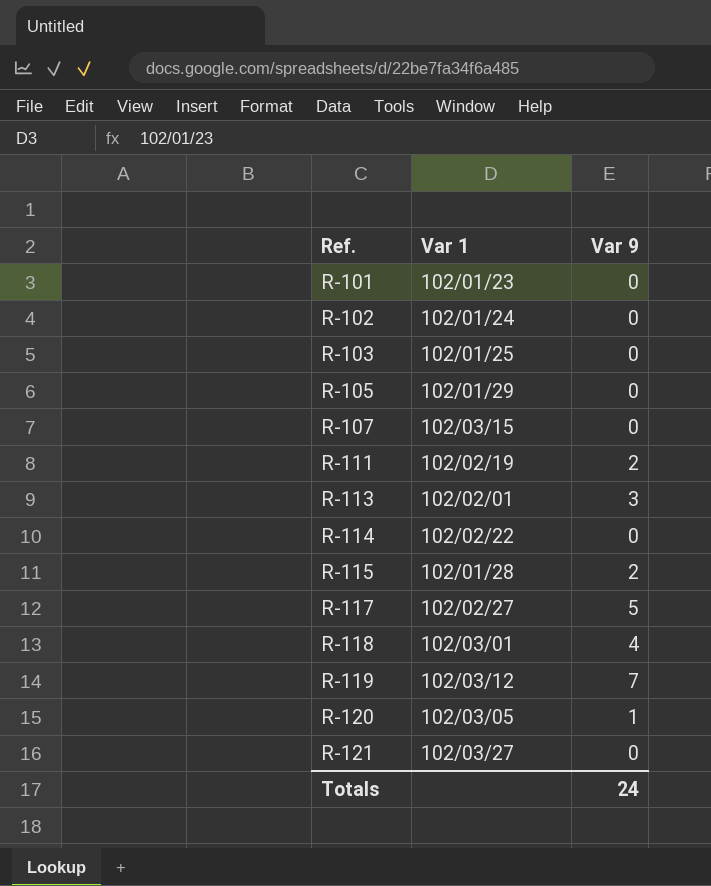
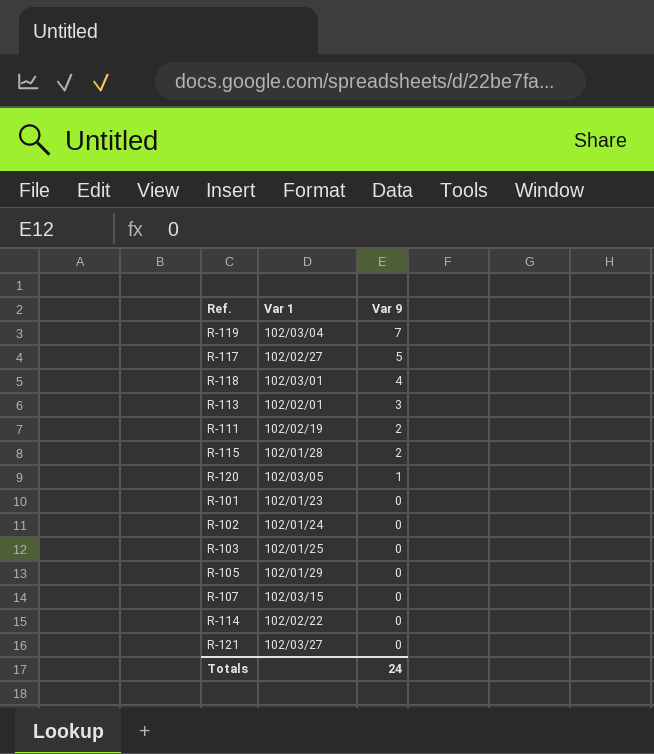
row order: Ref. ascending -> Var 9 descending
R-119 | Var 1: 102/03/12 -> 102/03/04

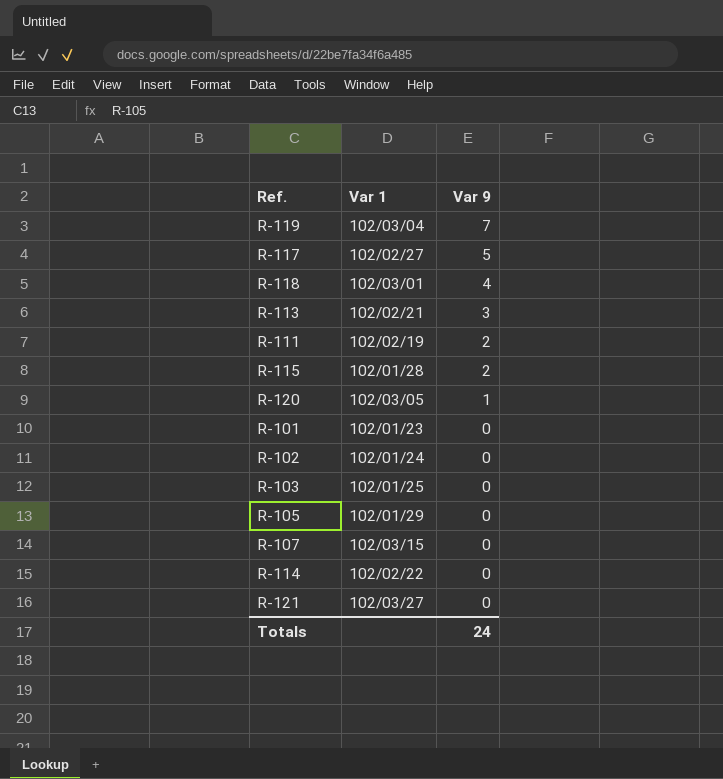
R-113 | Var 1: 102/02/01 -> 102/02/21

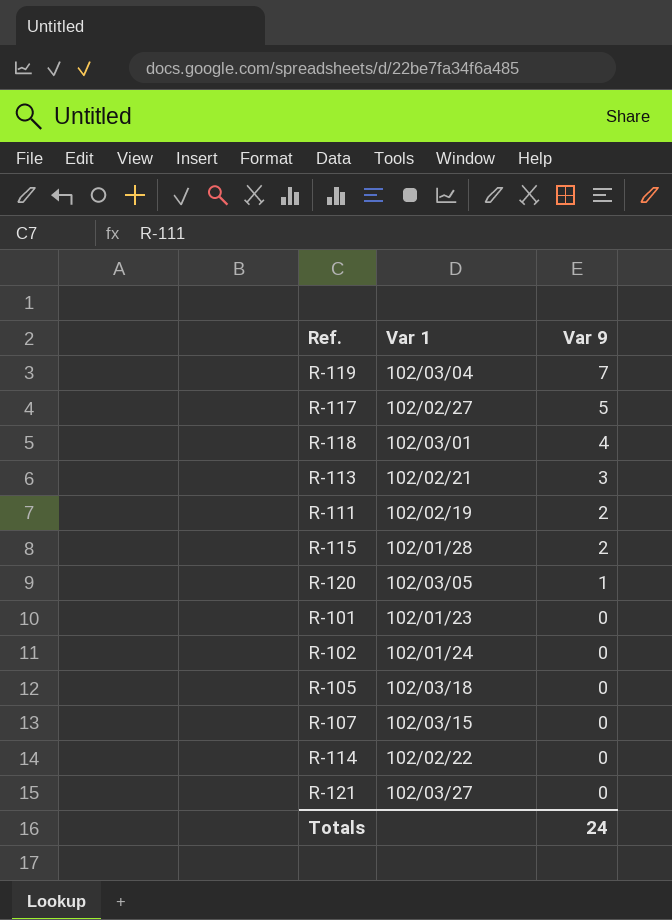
row R-103: 102/01/25 | 0 -> none
R-105 | Var 1: 102/01/29 -> 102/03/18

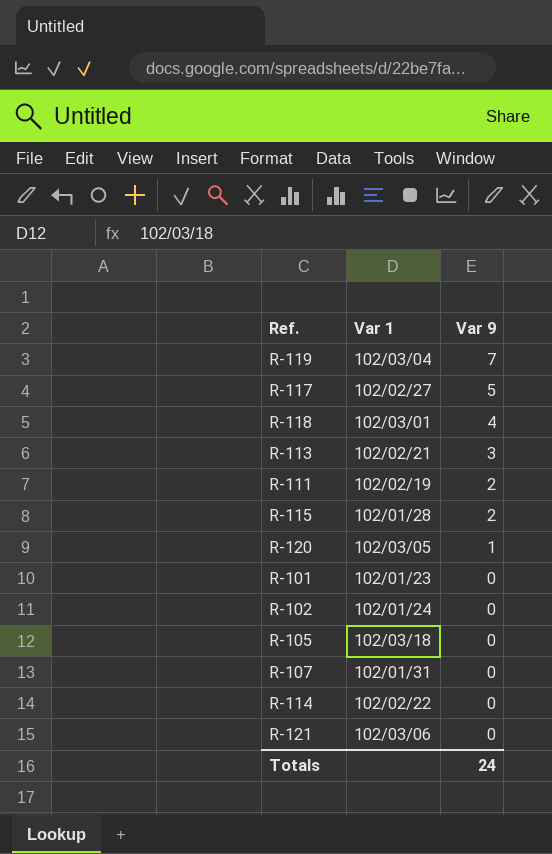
R-107 | Var 1: 102/03/15 -> 102/01/31
R-121 | Var 1: 102/03/27 -> 102/03/06

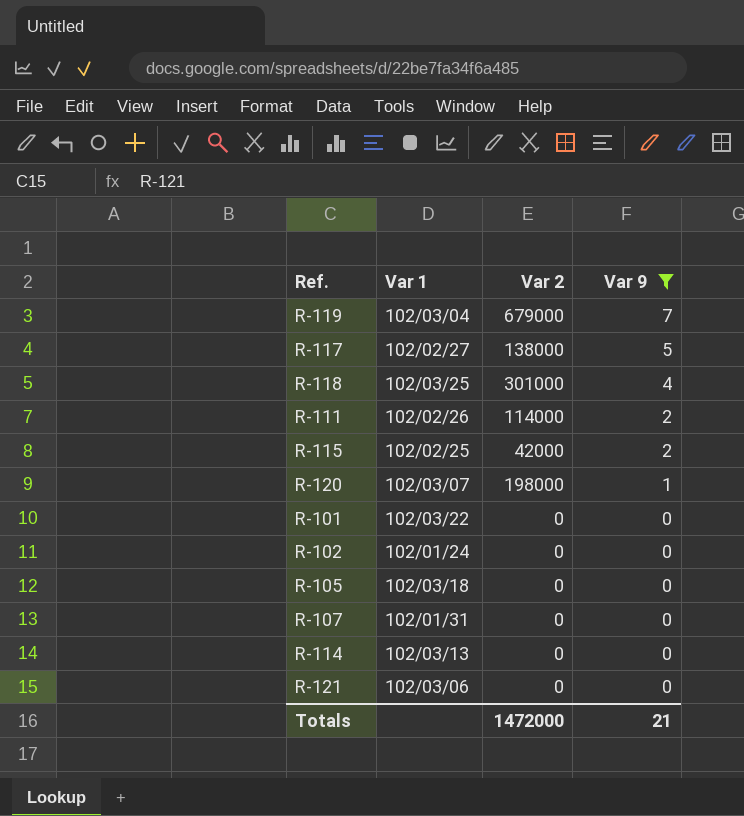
filter: none -> Var 9 != 3
column Var 2 | position: none -> 3
R-118 | Var 1: 102/03/01 -> 102/03/25
R-111 | Var 1: 102/02/19 -> 102/02/26
R-115 | Var 1: 102/01/28 -> 102/02/25
R-120 | Var 1: 102/03/05 -> 102/03/07
R-101 | Var 1: 102/01/23 -> 102/03/22
R-114 | Var 1: 102/02/22 -> 102/03/13
Totals | Var 9: 24 -> 21

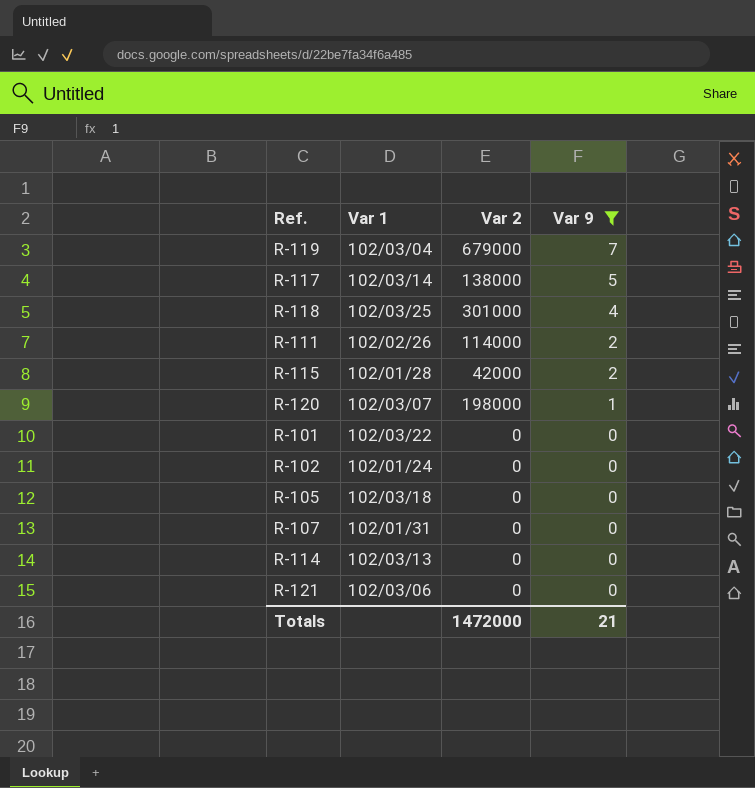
R-117 | Var 1: 102/02/27 -> 102/03/14
R-115 | Var 1: 102/02/25 -> 102/01/28

